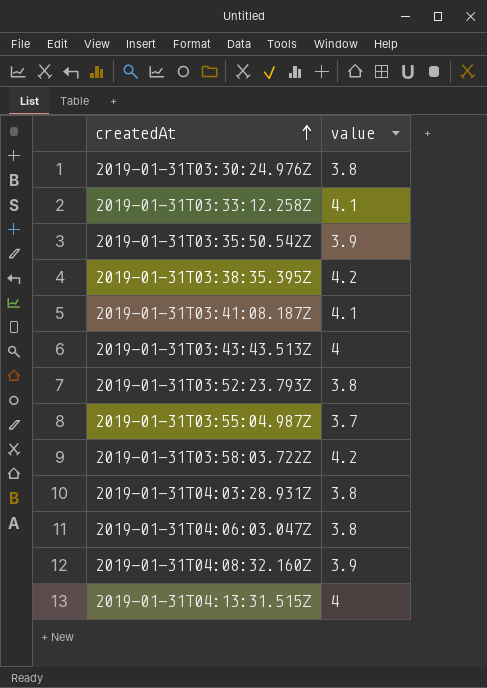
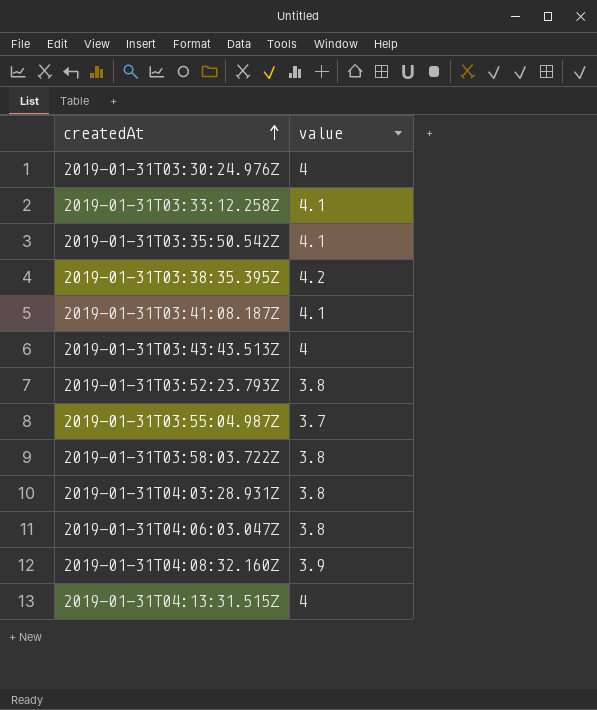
2019-01-31T03:30:24.976Z | value: 3.8 -> 4
2019-01-31T03:35:50.542Z | value: 3.9 -> 4.1
2019-01-31T03:58:03.722Z | value: 4.2 -> 3.8

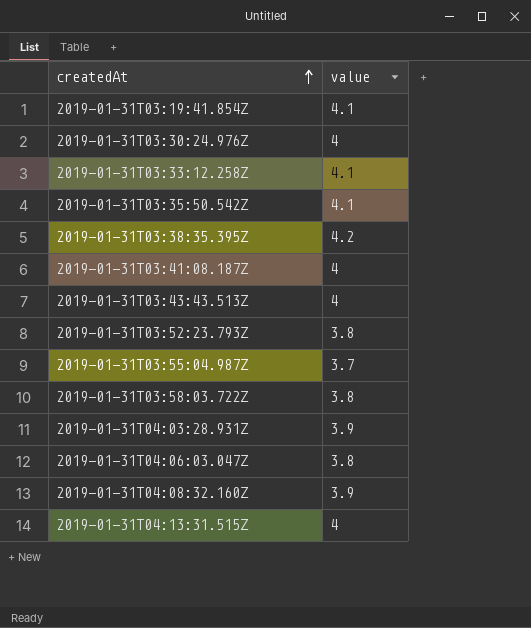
row 2019-01-31T03:19:41.854Z: none -> 4.1
2019-01-31T03:41:08.187Z | value: 4.1 -> 4
2019-01-31T04:03:28.931Z | value: 3.8 -> 3.9

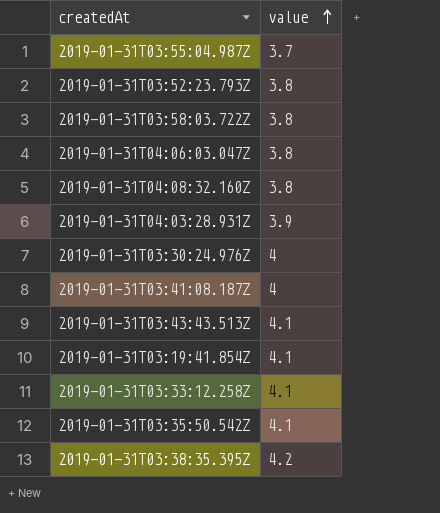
row order: createdAt ascending -> value ascending
row 2019-01-31T04:13:31.515Z: 4 -> none
2019-01-31T04:08:32.160Z | value: 3.9 -> 3.8
2019-01-31T03:43:43.513Z | value: 4 -> 4.1

